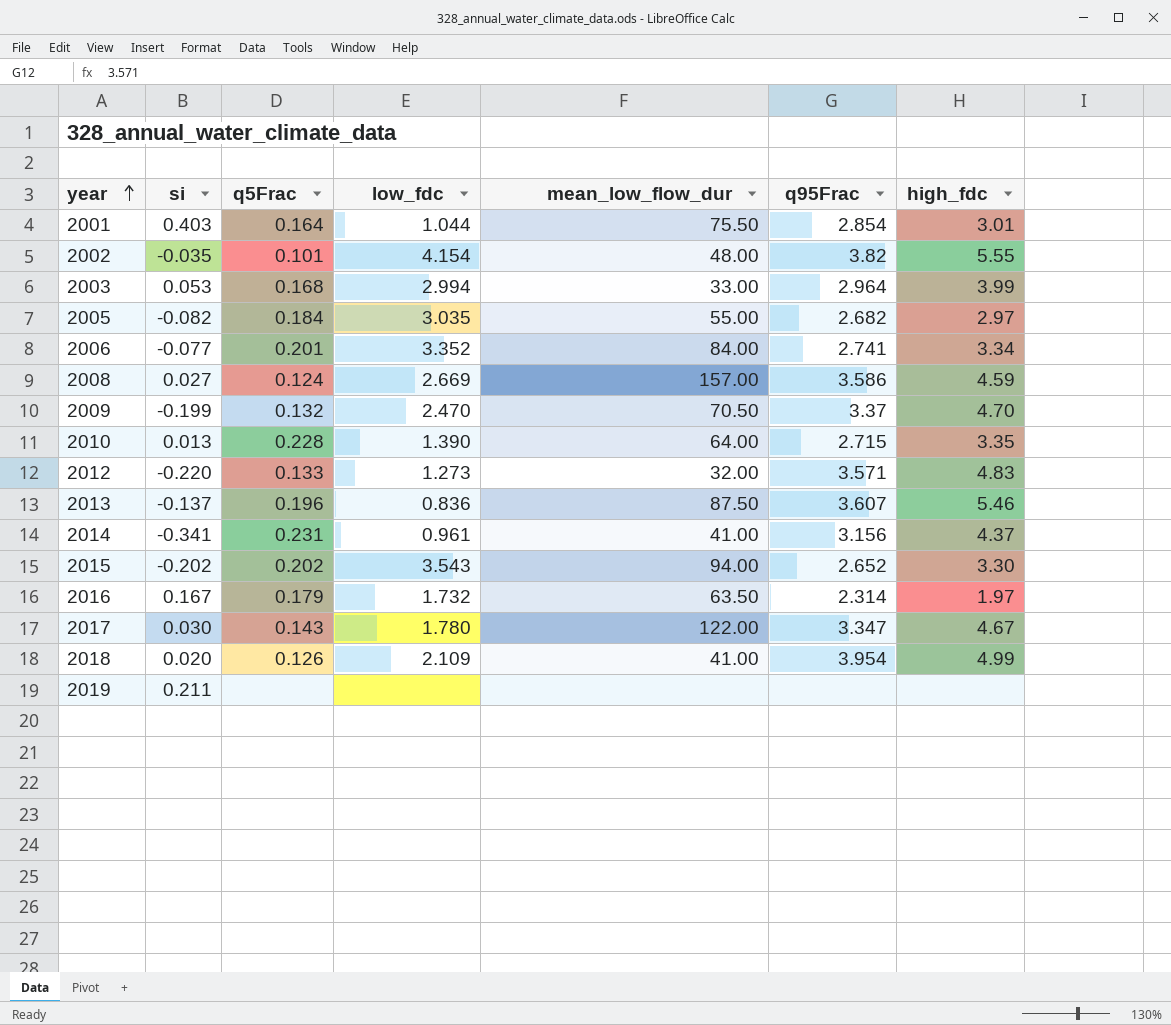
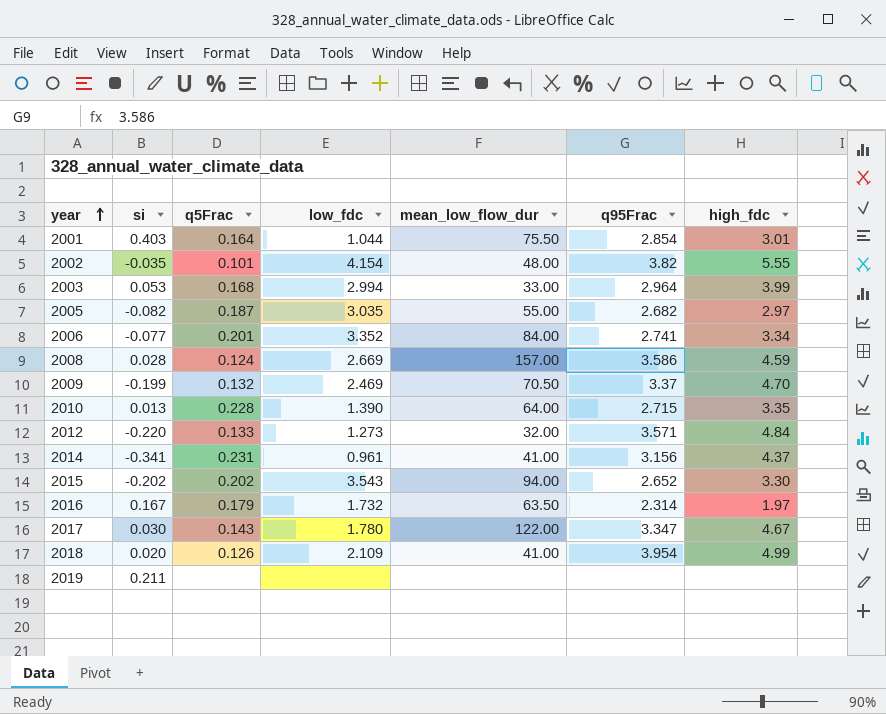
row 2013: -0.137 | 0.196 | 0.836 | 87.50 | 3.607 | 5.46 -> none
2005 | q5Frac: 0.184 -> 0.187
2008 | si: 0.027 -> 0.028
2009 | low_fdc: 2.470 -> 2.469
2012 | high_fdc: 4.83 -> 4.84

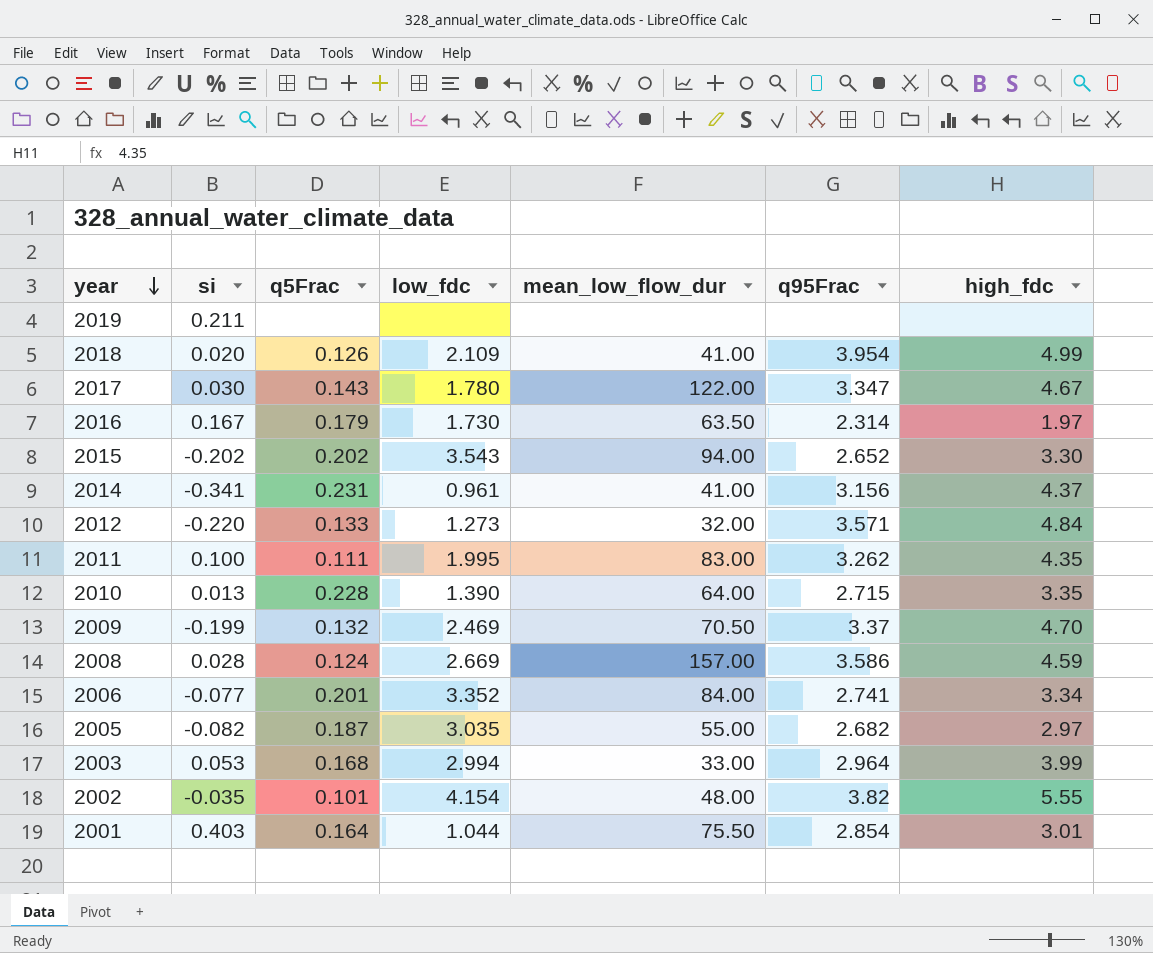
row order: year ascending -> year descending
2016 | low_fdc: 1.732 -> 1.730
row 2011: none -> 0.100 | 0.111 | 1.995 | 83.00 | 3.262 | 4.35

